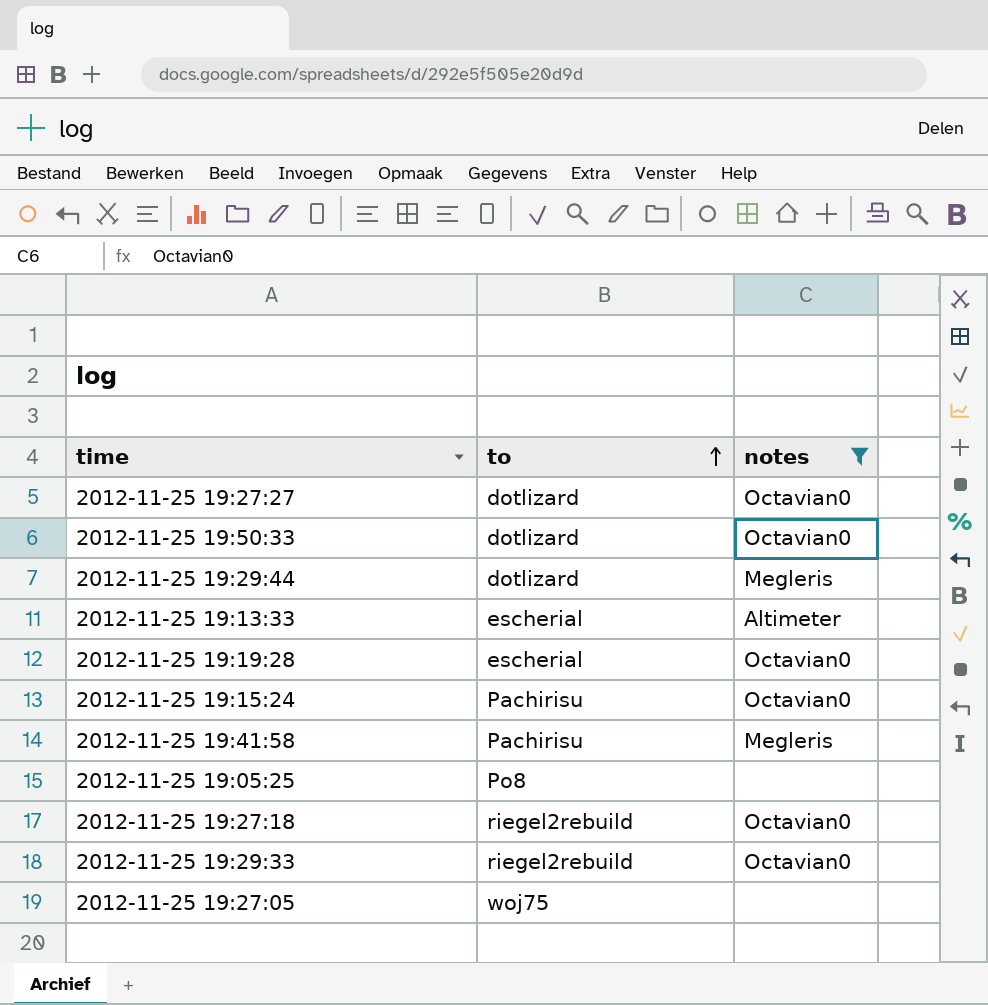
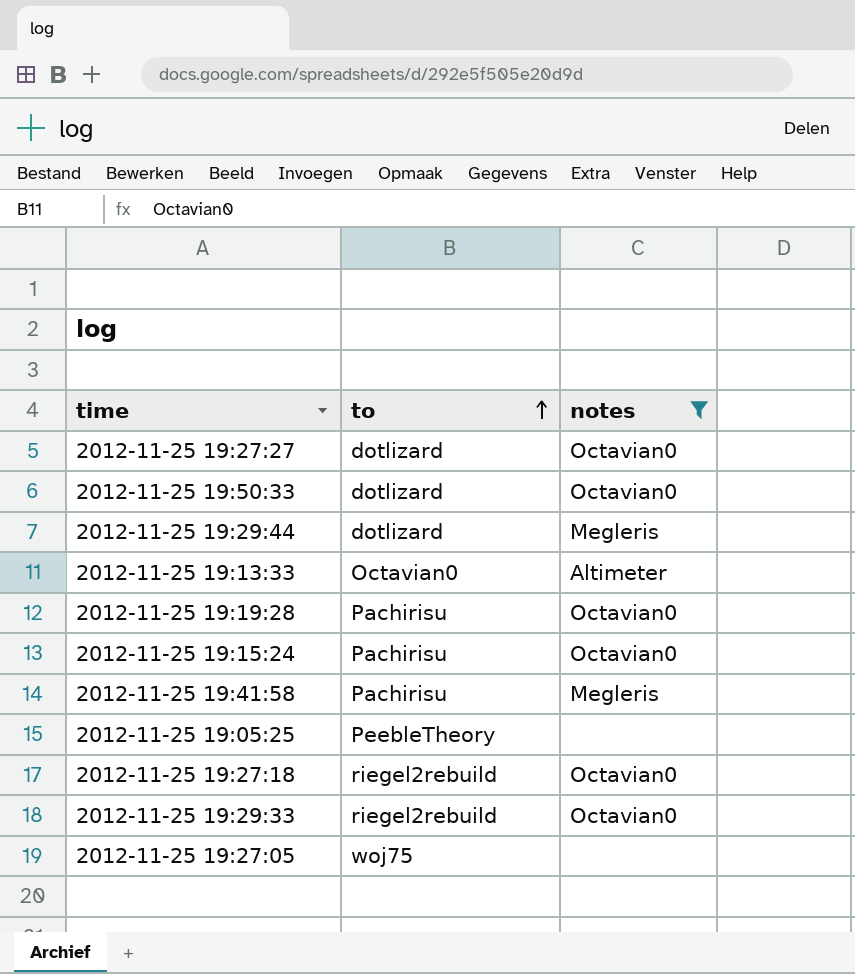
2012-11-25 19:13:33 | to: escherial -> Octavian0
2012-11-25 19:19:28 | to: escherial -> Pachirisu
2012-11-25 19:05:25 | to: Po8 -> PeebleTheory

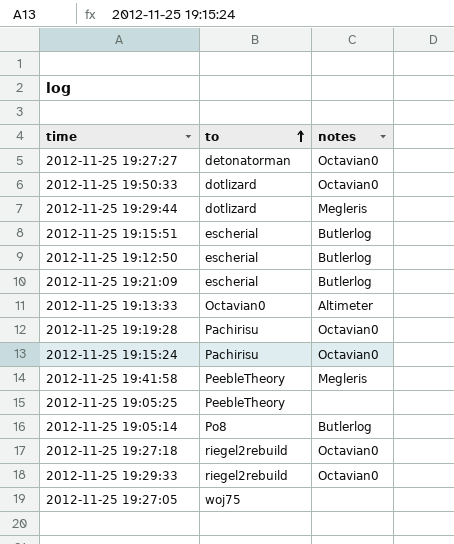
filter: notes != Butlerlog -> none
2012-11-25 19:27:27 | to: dotlizard -> detonatorman
2012-11-25 19:41:58 | to: Pachirisu -> PeebleTheory

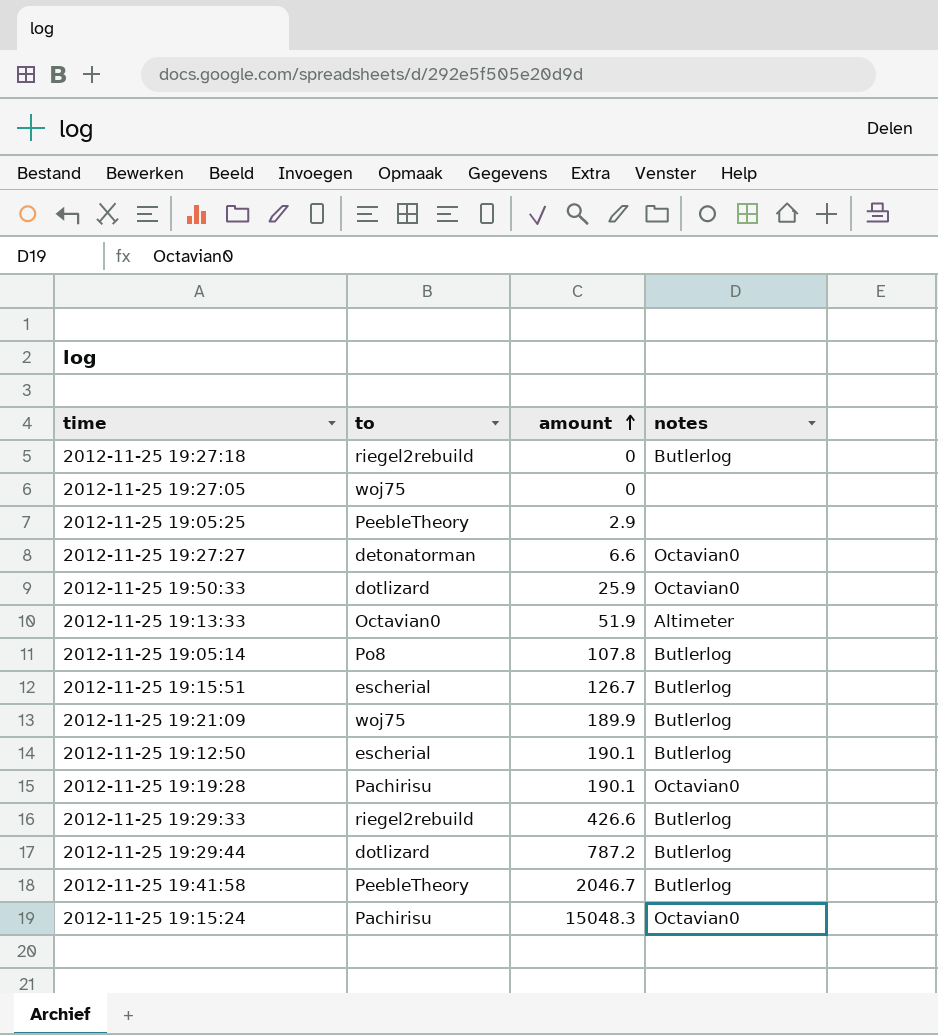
row order: to ascending -> amount ascending
column amount | position: none -> 3
2012-11-25 19:27:18 | notes: Octavian0 -> Butlerlog
2012-11-25 19:21:09 | to: escherial -> woj75
2012-11-25 19:29:33 | notes: Octavian0 -> Butlerlog
2012-11-25 19:29:44 | notes: Megleris -> Butlerlog
2012-11-25 19:41:58 | notes: Megleris -> Butlerlog

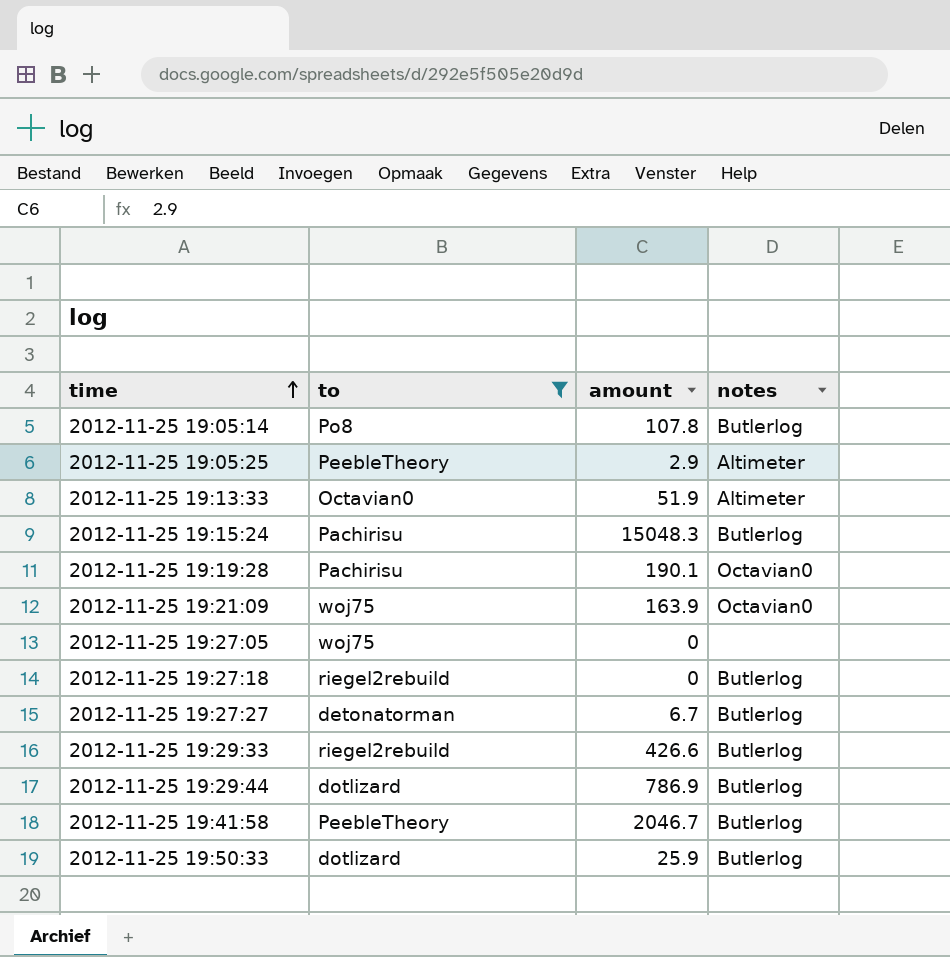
filter: none -> to != escherial
row order: amount ascending -> time ascending
2012-11-25 19:05:25 | notes: none -> Altimeter
2012-11-25 19:15:24 | notes: Octavian0 -> Butlerlog
2012-11-25 19:21:09 | amount: 189.9 -> 163.9
2012-11-25 19:21:09 | notes: Butlerlog -> Octavian0
2012-11-25 19:27:27 | amount: 6.6 -> 6.7
2012-11-25 19:27:27 | notes: Octavian0 -> Butlerlog
2012-11-25 19:29:44 | amount: 787.2 -> 786.9
2012-11-25 19:50:33 | notes: Octavian0 -> Butlerlog

